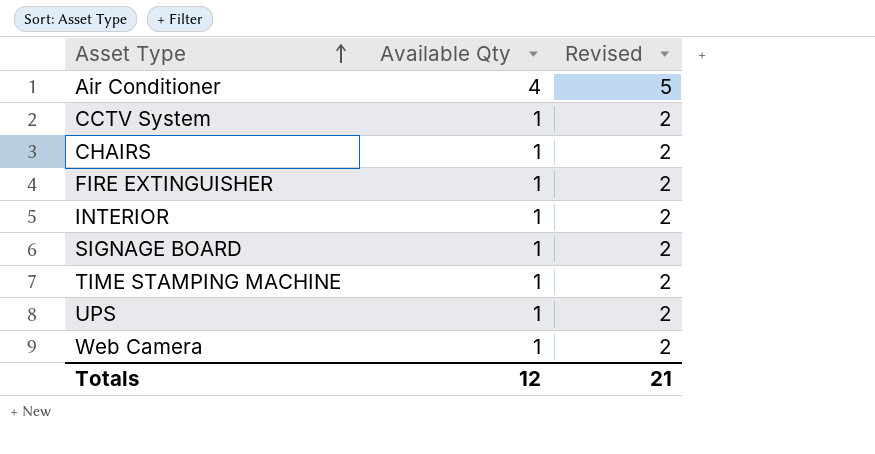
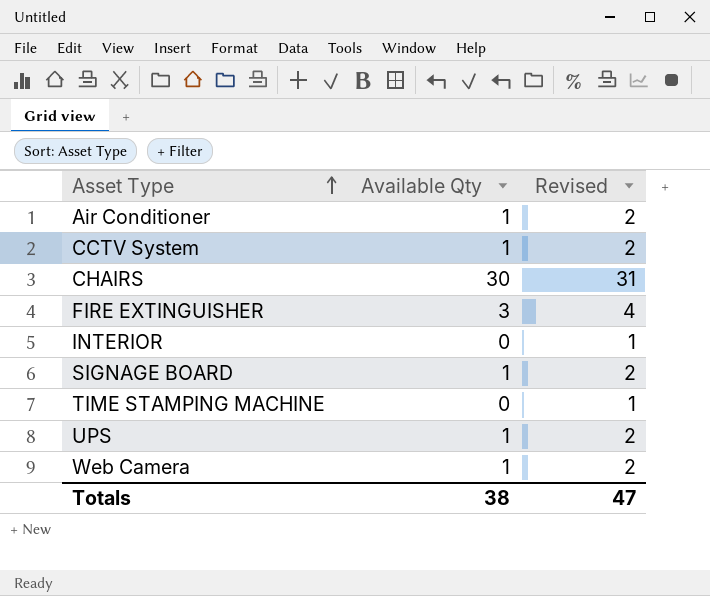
Air Conditioner | Available Qty: 4 -> 1
Air Conditioner | Revised: 5 -> 2
CHAIRS | Available Qty: 1 -> 30
CHAIRS | Revised: 2 -> 31
FIRE EXTINGUISHER | Available Qty: 1 -> 3
FIRE EXTINGUISHER | Revised: 2 -> 4
INTERIOR | Available Qty: 1 -> 0
INTERIOR | Revised: 2 -> 1
TIME STAMPING MACHINE | Available Qty: 1 -> 0
TIME STAMPING MACHINE | Revised: 2 -> 1
Totals | Available Qty: 12 -> 38
Totals | Revised: 21 -> 47

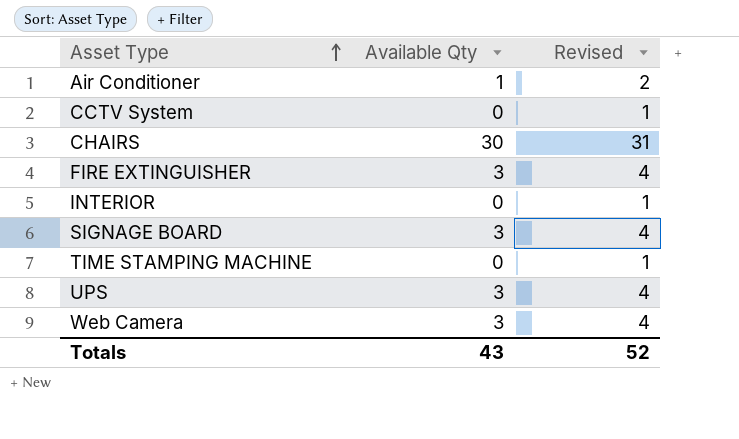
CCTV System | Available Qty: 1 -> 0
CCTV System | Revised: 2 -> 1
SIGNAGE BOARD | Available Qty: 1 -> 3
SIGNAGE BOARD | Revised: 2 -> 4
UPS | Available Qty: 1 -> 3
UPS | Revised: 2 -> 4
Web Camera | Available Qty: 1 -> 3
Web Camera | Revised: 2 -> 4
Totals | Available Qty: 38 -> 43
Totals | Revised: 47 -> 52

